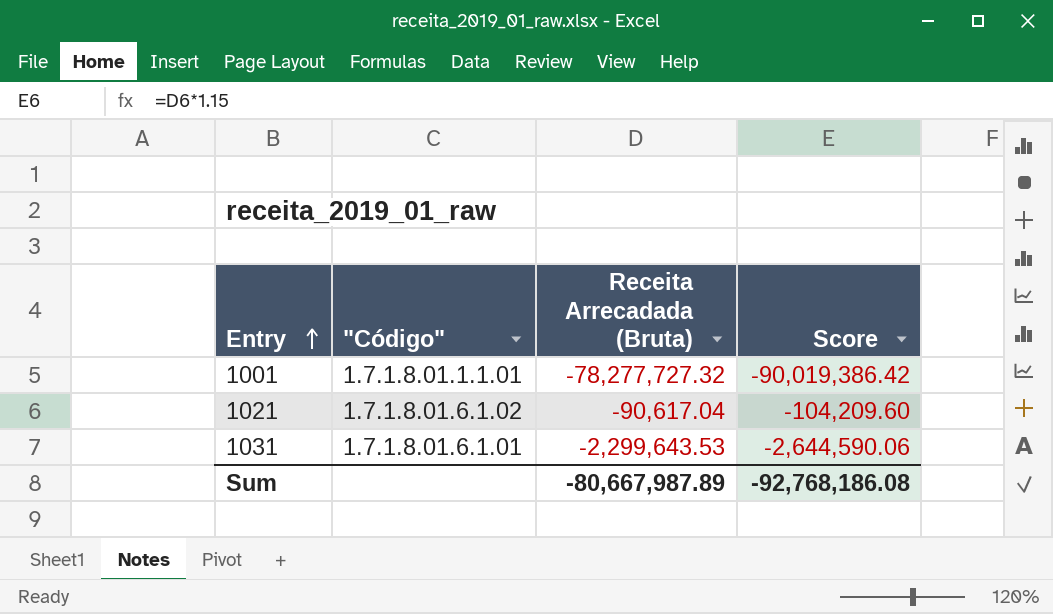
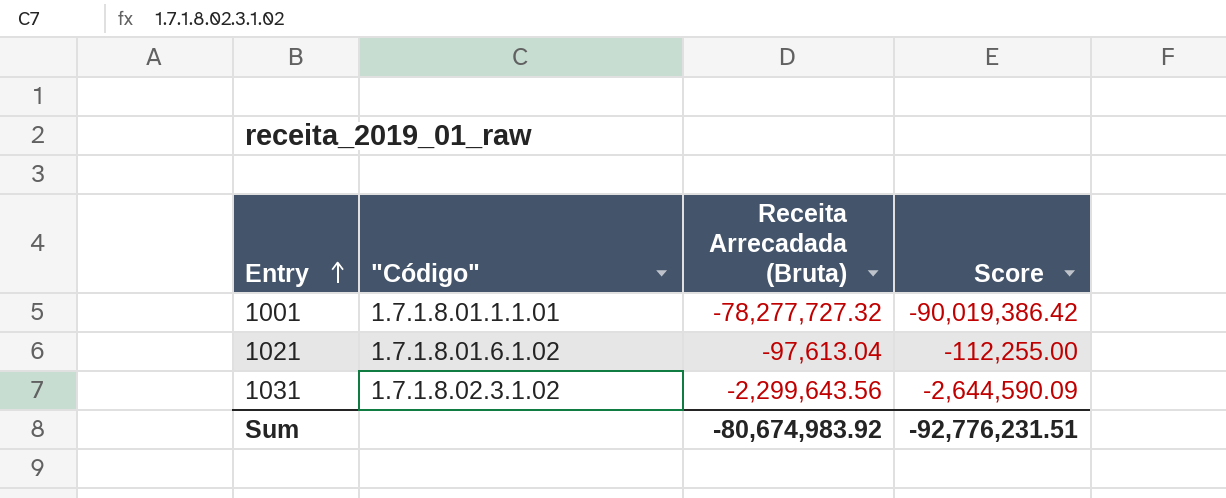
1021 | Receita Arrecadada (Bruta): -90,617.04 -> -97,613.04
1021 | Score: -104,209.60 -> -112,255.00
1031 | "Código": 1.7.1.8.01.6.1.01 -> 1.7.1.8.02.3.1.02
1031 | Receita Arrecadada (Bruta): -2,299,643.53 -> -2,299,643.56
1031 | Score: -2,644,590.06 -> -2,644,590.09
Sum | Receita Arrecadada (Bruta): -80,667,987.89 -> -80,674,983.92
Sum | Score: -92,768,186.08 -> -92,776,231.51

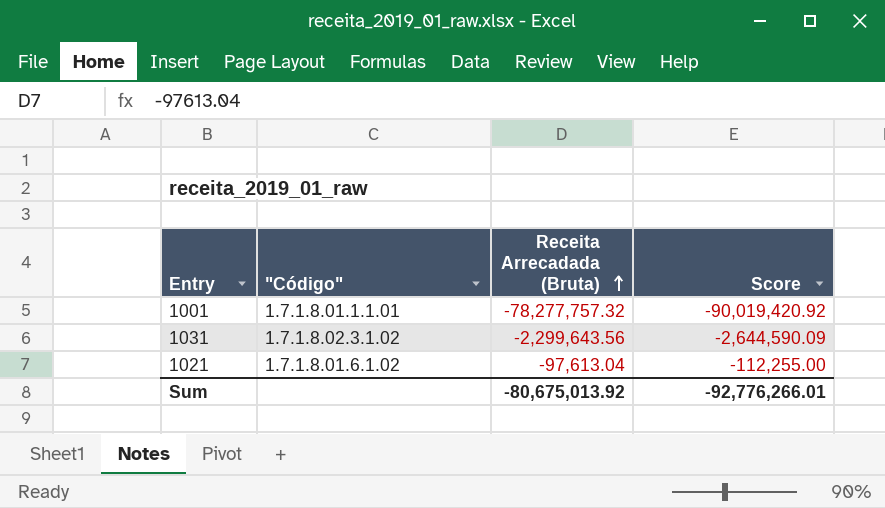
row order: Entry ascending -> Receita Arrecadada (Bruta) ascending
1001 | Receita Arrecadada (Bruta): -78,277,727.32 -> -78,277,757.32
1001 | Score: -90,019,386.42 -> -90,019,420.92
Sum | Receita Arrecadada (Bruta): -80,674,983.92 -> -80,675,013.92
Sum | Score: -92,776,231.51 -> -92,776,266.01

